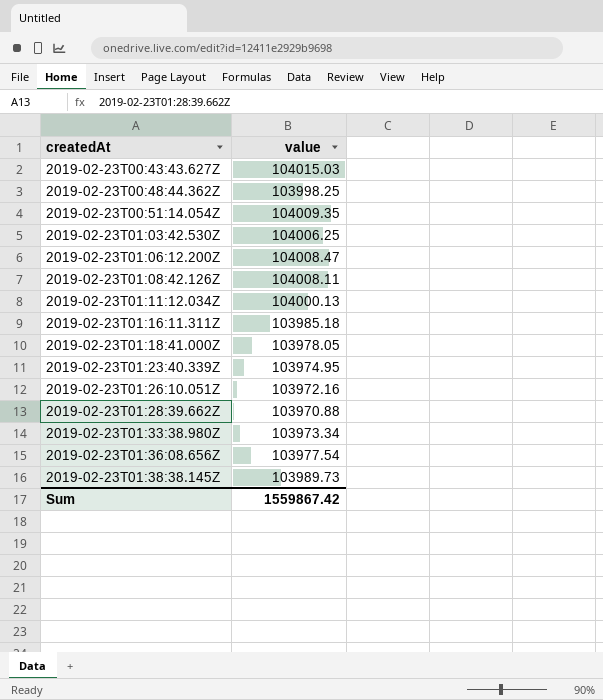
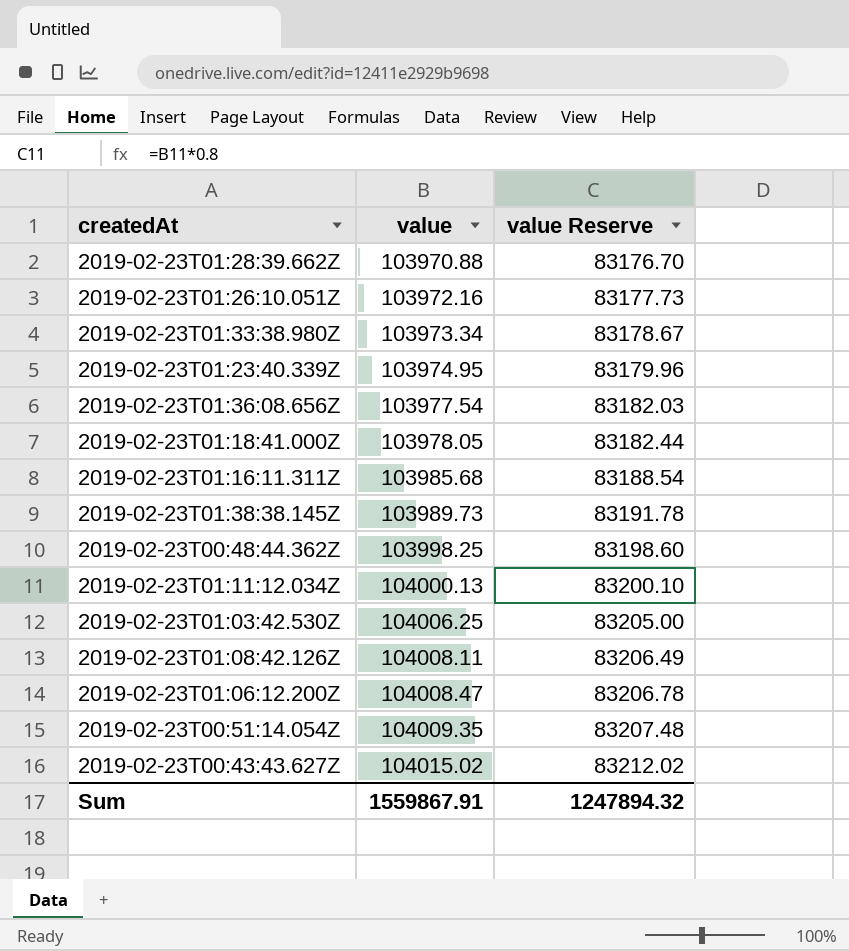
row order: createdAt ascending -> value ascending
column value Reserve | formula: none -> [value] * 0.8
2019-02-23T01:16:11.311Z | value: 103985.18 -> 103985.68
2019-02-23T00:43:43.627Z | value: 104015.03 -> 104015.02
Sum | value: 1559867.42 -> 1559867.91

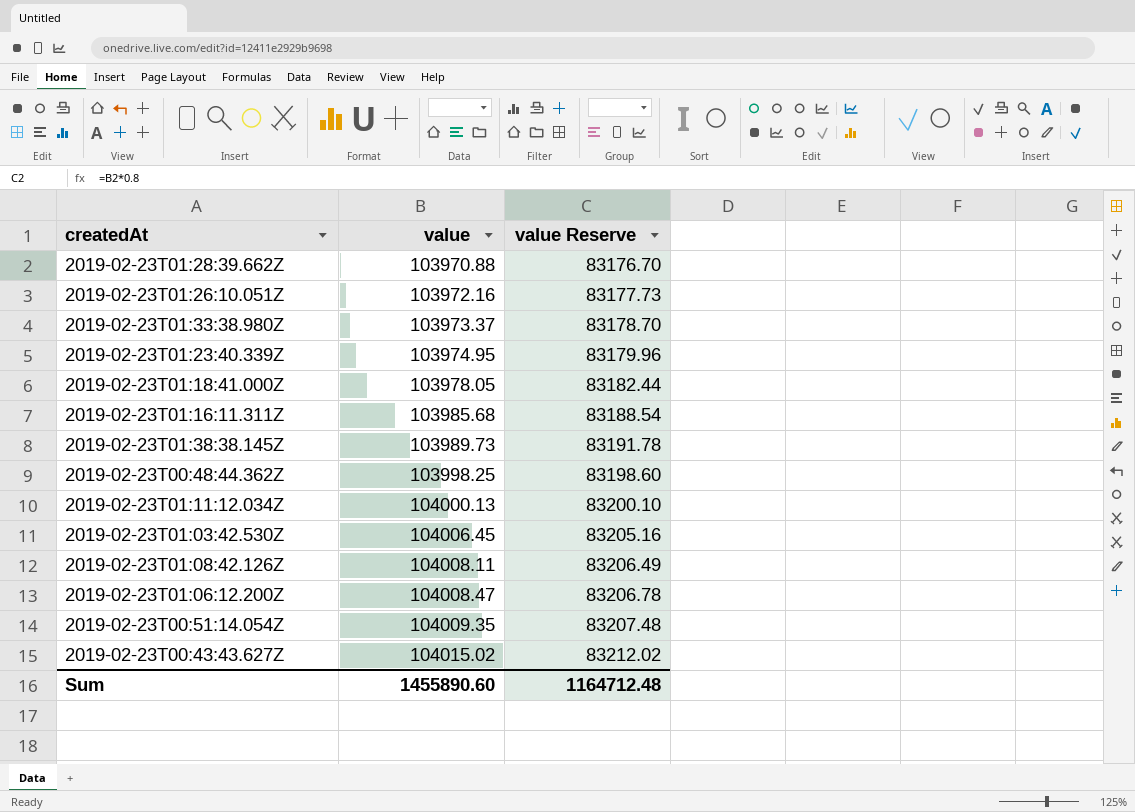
row 2019-02-23T01:36:08.656Z: 103977.54 | 83182.03 -> none
2019-02-23T01:33:38.980Z | value: 103973.34 -> 103973.37
2019-02-23T01:33:38.980Z | value Reserve: 83178.67 -> 83178.70
2019-02-23T01:03:42.530Z | value: 104006.25 -> 104006.45
2019-02-23T01:03:42.530Z | value Reserve: 83205.00 -> 83205.16
Sum | value: 1559867.91 -> 1455890.60
Sum | value Reserve: 1247894.32 -> 1164712.48

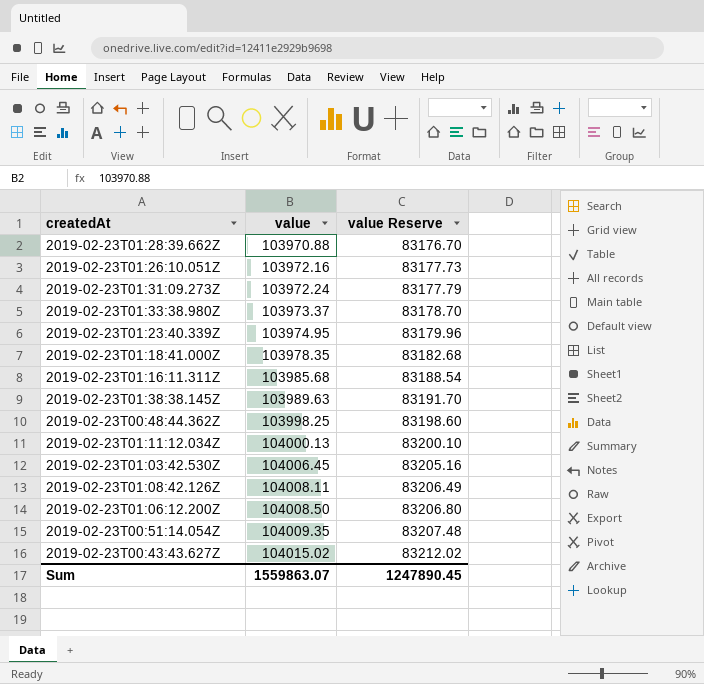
row 2019-02-23T01:31:09.273Z: none -> 103972.24 | 83177.79
2019-02-23T01:18:41.000Z | value: 103978.05 -> 103978.35
2019-02-23T01:18:41.000Z | value Reserve: 83182.44 -> 83182.68
2019-02-23T01:38:38.145Z | value: 103989.73 -> 103989.63
2019-02-23T01:38:38.145Z | value Reserve: 83191.78 -> 83191.70
2019-02-23T01:06:12.200Z | value: 104008.47 -> 104008.50
2019-02-23T01:06:12.200Z | value Reserve: 83206.78 -> 83206.80
Sum | value: 1455890.60 -> 1559863.07
Sum | value Reserve: 1164712.48 -> 1247890.45

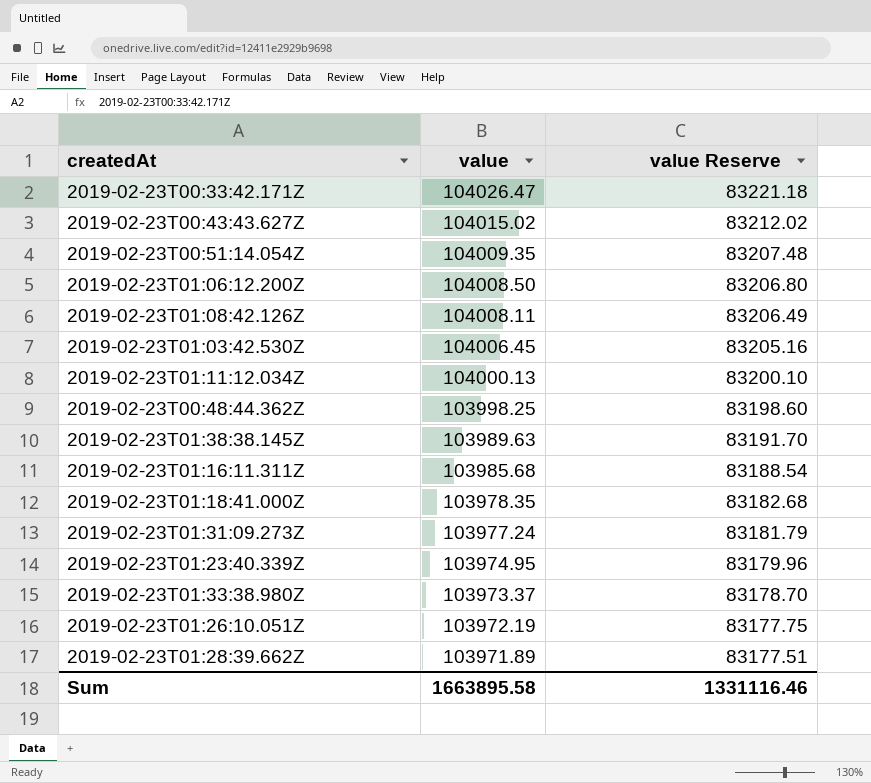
row order: value ascending -> value descending
row 2019-02-23T00:33:42.171Z: none -> 104026.47 | 83221.18
2019-02-23T01:31:09.273Z | value: 103972.24 -> 103977.24
2019-02-23T01:31:09.273Z | value Reserve: 83177.79 -> 83181.79
2019-02-23T01:26:10.051Z | value: 103972.16 -> 103972.19
2019-02-23T01:26:10.051Z | value Reserve: 83177.73 -> 83177.75
2019-02-23T01:28:39.662Z | value: 103970.88 -> 103971.89
2019-02-23T01:28:39.662Z | value Reserve: 83176.70 -> 83177.51
Sum | value: 1559863.07 -> 1663895.58
Sum | value Reserve: 1247890.45 -> 1331116.46

